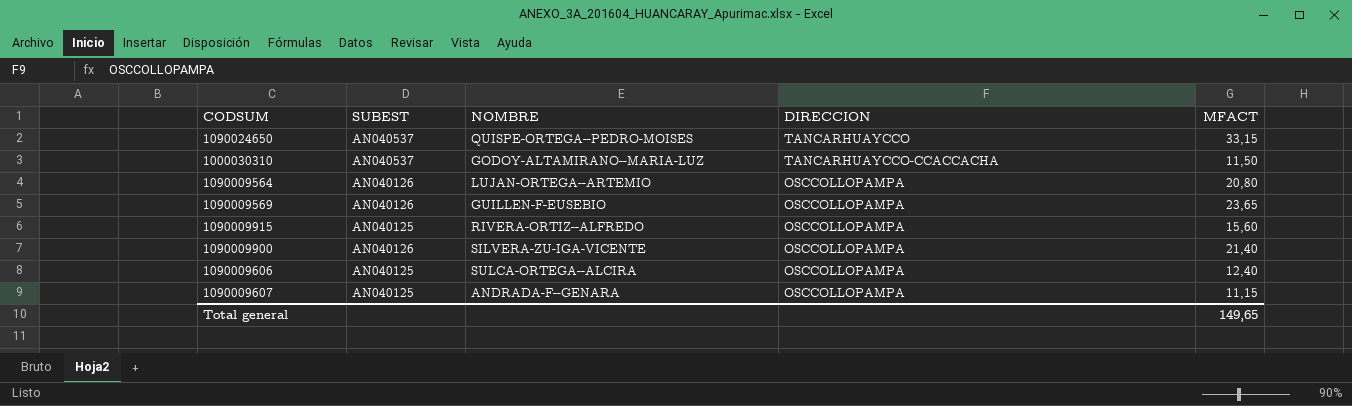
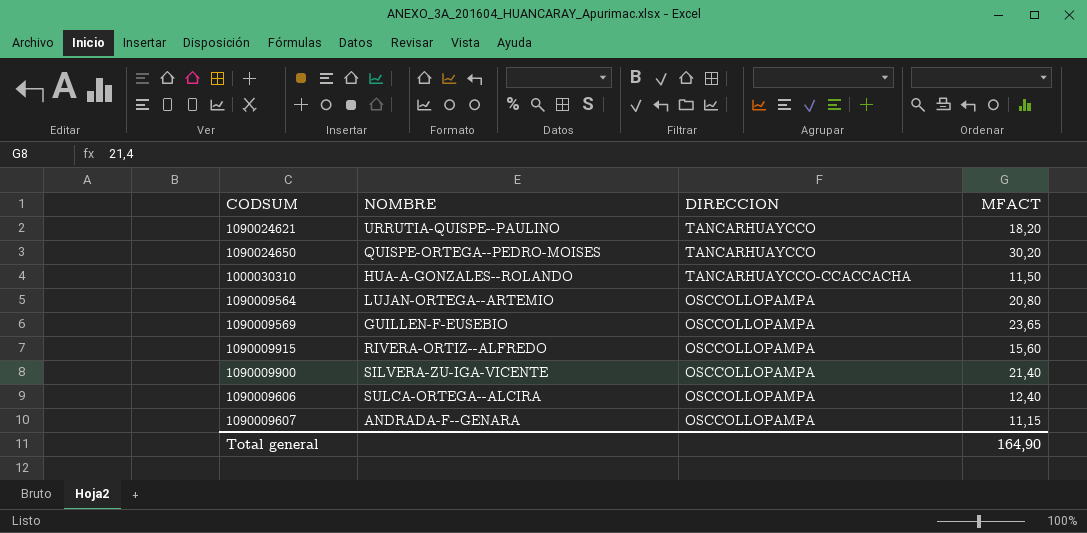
column SUBEST | position: 2 -> none
row 1090024621: none -> URRUTIA-QUISPE--PAULINO | TANCARHUAYCCO | 18,20
1090024650 | MFACT: 33,15 -> 30,20
1000030310 | NOMBRE: GODOY-ALTAMIRANO--MARIA-LUZ -> HUA-A-GONZALES--ROLANDO
Total general | MFACT: 149,65 -> 164,90

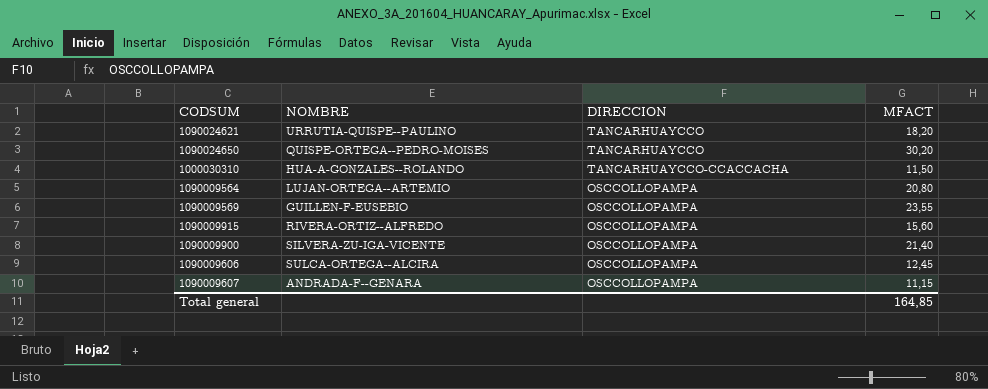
1090009569 | MFACT: 23,65 -> 23,55
1090009606 | MFACT: 12,40 -> 12,45
Total general | MFACT: 164,90 -> 164,85

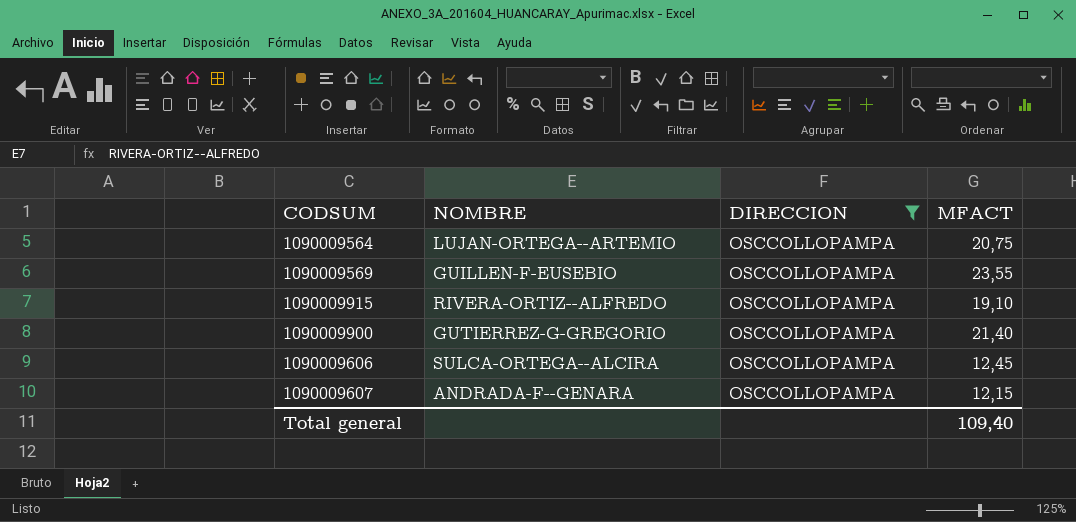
filter: none -> DIRECCION = OSCCOLLOPAMPA
1090009564 | MFACT: 20,80 -> 20,75
1090009915 | MFACT: 15,60 -> 19,10
1090009900 | NOMBRE: SILVERA-ZU-IGA-VICENTE -> GUTIERREZ-G-GREGORIO
1090009607 | MFACT: 11,15 -> 12,15
Total general | MFACT: 164,85 -> 109,40

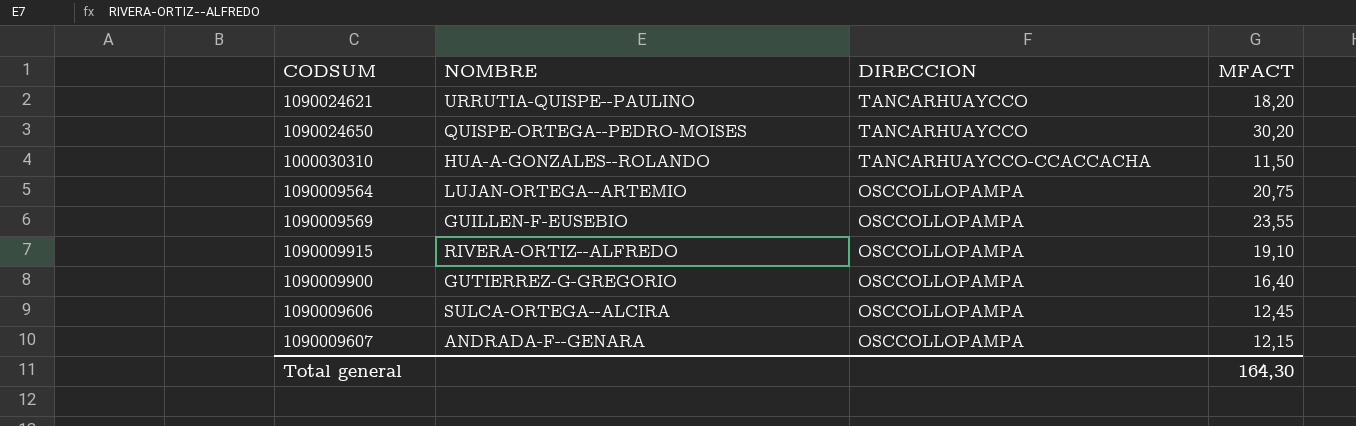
filter: DIRECCION = OSCCOLLOPAMPA -> none
1090009900 | MFACT: 21,40 -> 16,40
Total general | MFACT: 109,40 -> 164,30

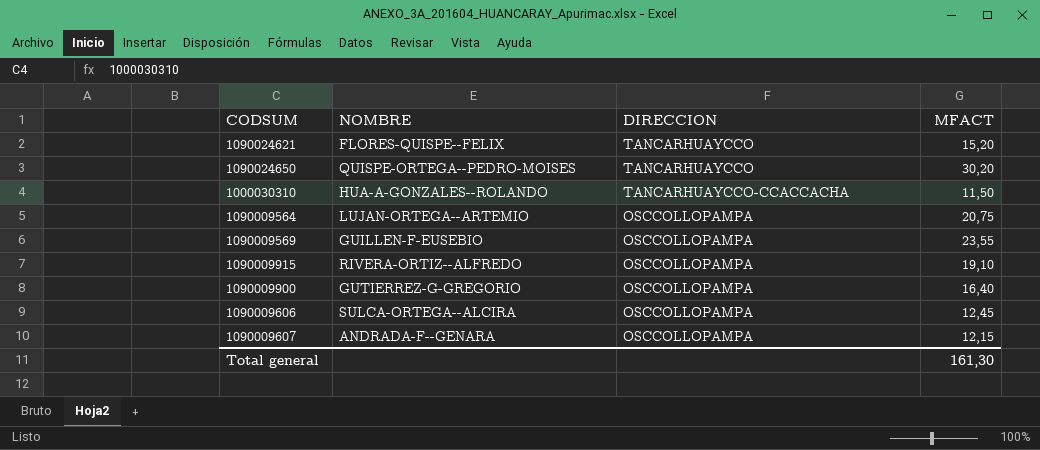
1090024621 | NOMBRE: URRUTIA-QUISPE--PAULINO -> FLORES-QUISPE--FELIX
1090024621 | MFACT: 18,20 -> 15,20
Total general | MFACT: 164,30 -> 161,30

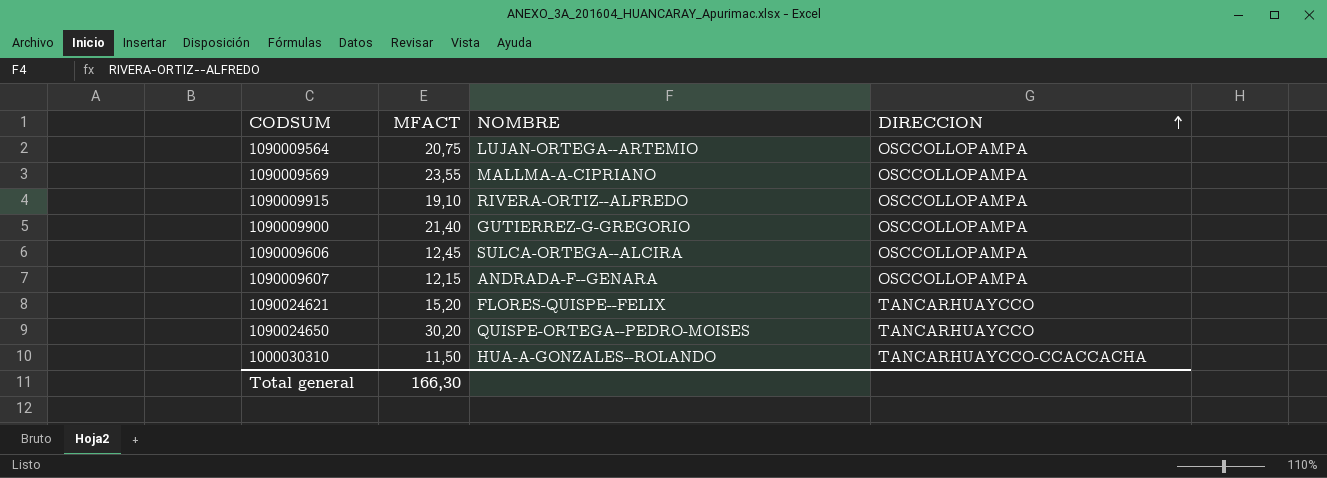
row order: none -> DIRECCION ascending
column MFACT | position: 4 -> 2
1090009569 | NOMBRE: GUILLEN-F-EUSEBIO -> MALLMA-A-CIPRIANO
1090009900 | MFACT: 16,40 -> 21,40
Total general | MFACT: 161,30 -> 166,30

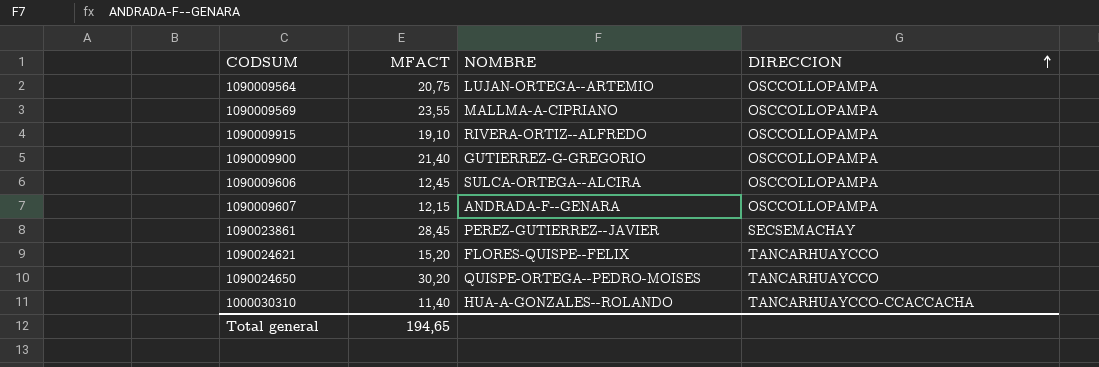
row 1090023861: none -> 28,45 | PEREZ-GUTIERREZ--JAVIER | SECSEMACHAY
1000030310 | MFACT: 11,50 -> 11,40
Total general | MFACT: 166,30 -> 194,65

